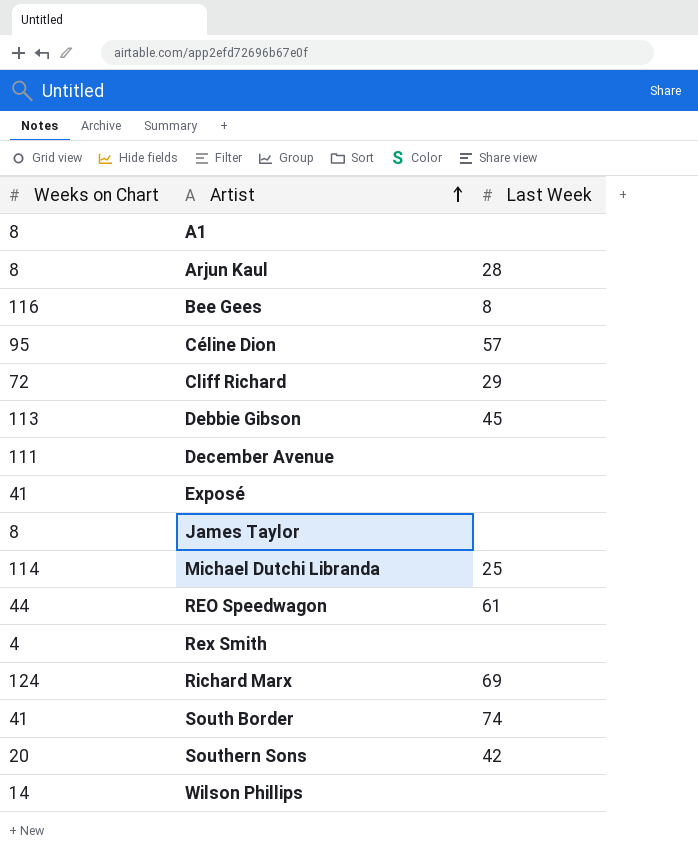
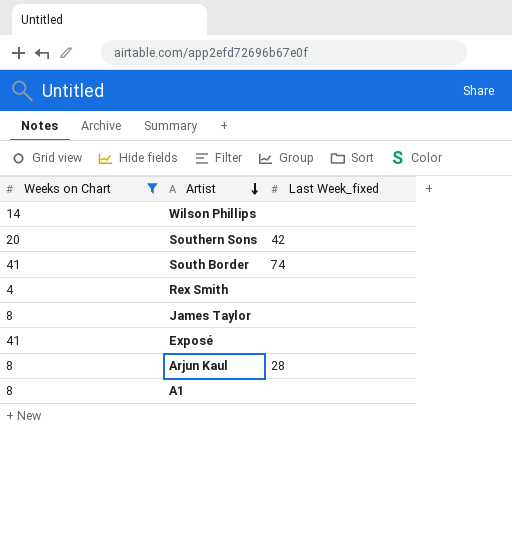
filter: none -> Weeks on Chart <= 41
row order: Artist ascending -> Artist descending
column name: Last Week -> Last Week_fixed

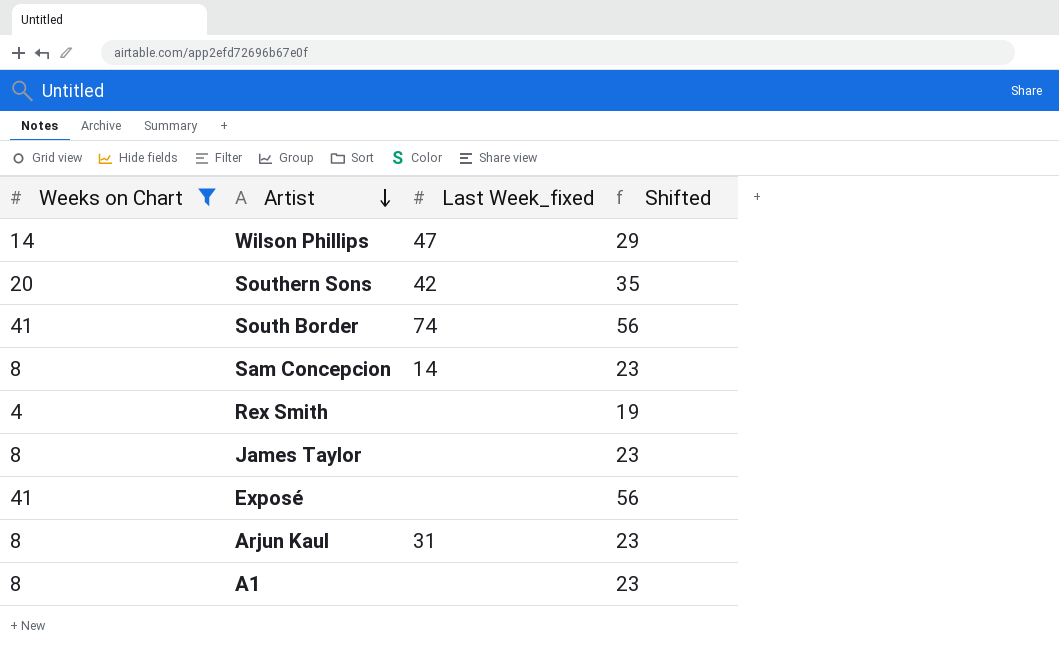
column Shifted | formula: none -> [Weeks on Chart] + 15
Wilson Phillips | Last Week_fixed: none -> 47
row Sam Concepcion: none -> 8 | 14 | 23
Arjun Kaul | Last Week_fixed: 28 -> 31

